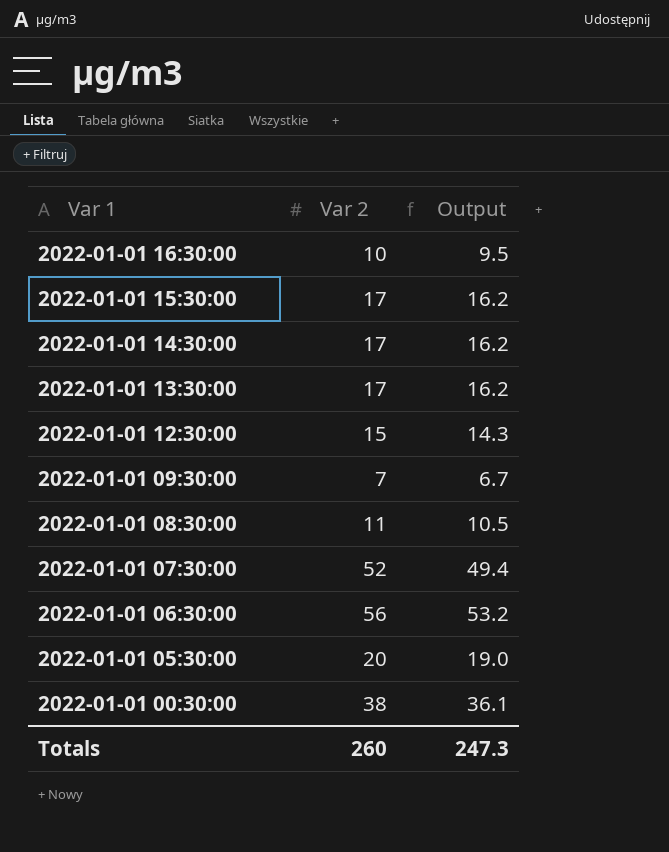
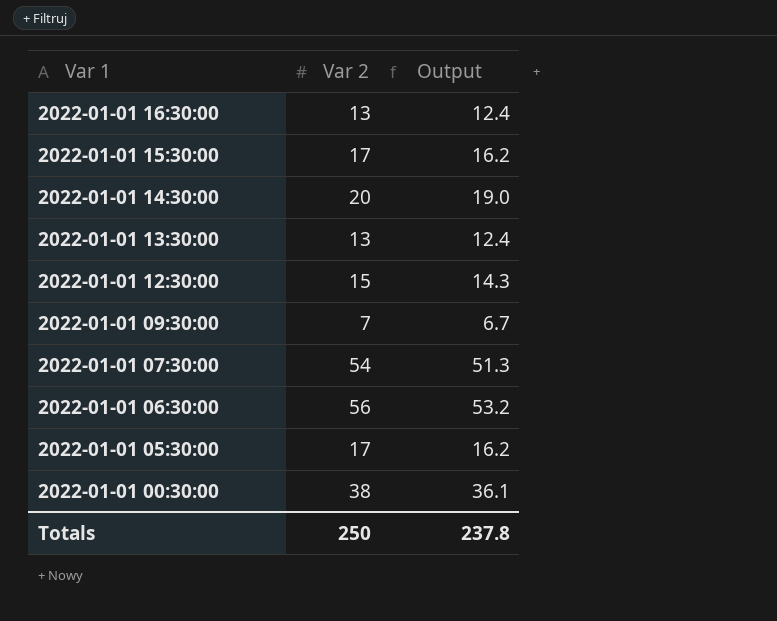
row 2022-01-01 08:30:00: 11 | 10.5 -> none
2022-01-01 16:30:00 | Var 2: 10 -> 13
2022-01-01 16:30:00 | Output: 9.5 -> 12.4
2022-01-01 14:30:00 | Var 2: 17 -> 20
2022-01-01 14:30:00 | Output: 16.2 -> 19.0
2022-01-01 13:30:00 | Var 2: 17 -> 13
2022-01-01 13:30:00 | Output: 16.2 -> 12.4
2022-01-01 07:30:00 | Var 2: 52 -> 54
2022-01-01 07:30:00 | Output: 49.4 -> 51.3
2022-01-01 05:30:00 | Var 2: 20 -> 17
2022-01-01 05:30:00 | Output: 19.0 -> 16.2
Totals | Var 2: 260 -> 250
Totals | Output: 247.3 -> 237.8

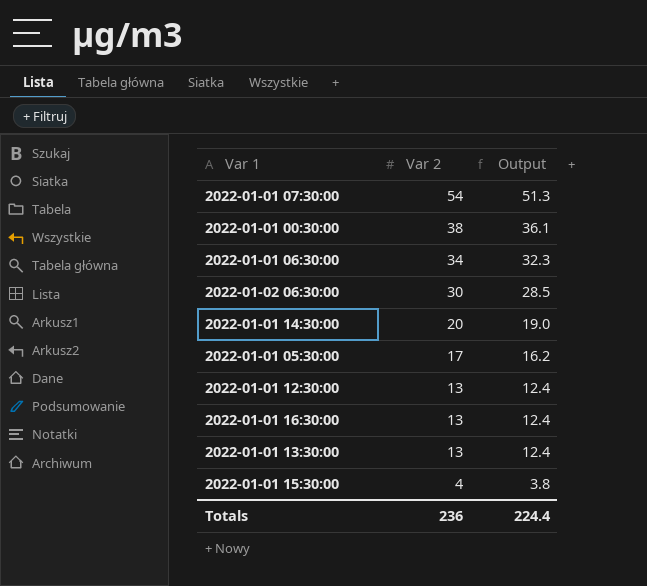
row order: Var 1 descending -> Var 2 descending
row 2022-01-01 09:30:00: 7 | 6.7 -> none
2022-01-01 06:30:00 | Var 2: 56 -> 34
2022-01-01 06:30:00 | Output: 53.2 -> 32.3
row 2022-01-02 06:30:00: none -> 30 | 28.5
2022-01-01 12:30:00 | Var 2: 15 -> 13
2022-01-01 12:30:00 | Output: 14.3 -> 12.4
2022-01-01 15:30:00 | Var 2: 17 -> 4
2022-01-01 15:30:00 | Output: 16.2 -> 3.8
Totals | Var 2: 250 -> 236
Totals | Output: 237.8 -> 224.4

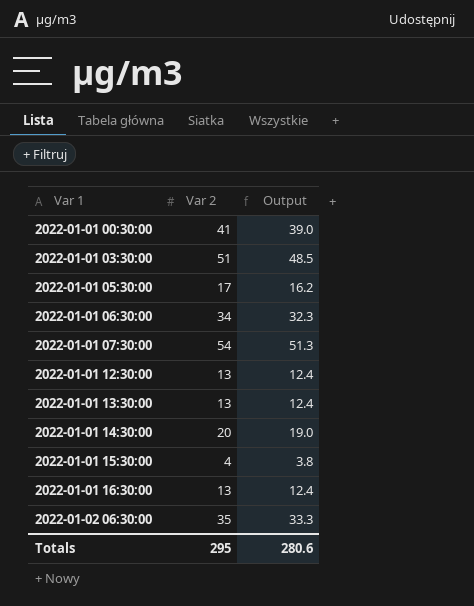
row order: Var 2 descending -> Var 1 ascending
2022-01-01 00:30:00 | Var 2: 38 -> 41
2022-01-01 00:30:00 | Output: 36.1 -> 39.0
row 2022-01-01 03:30:00: none -> 51 | 48.5
2022-01-02 06:30:00 | Var 2: 30 -> 35
2022-01-02 06:30:00 | Output: 28.5 -> 33.3
Totals | Var 2: 236 -> 295
Totals | Output: 224.4 -> 280.6

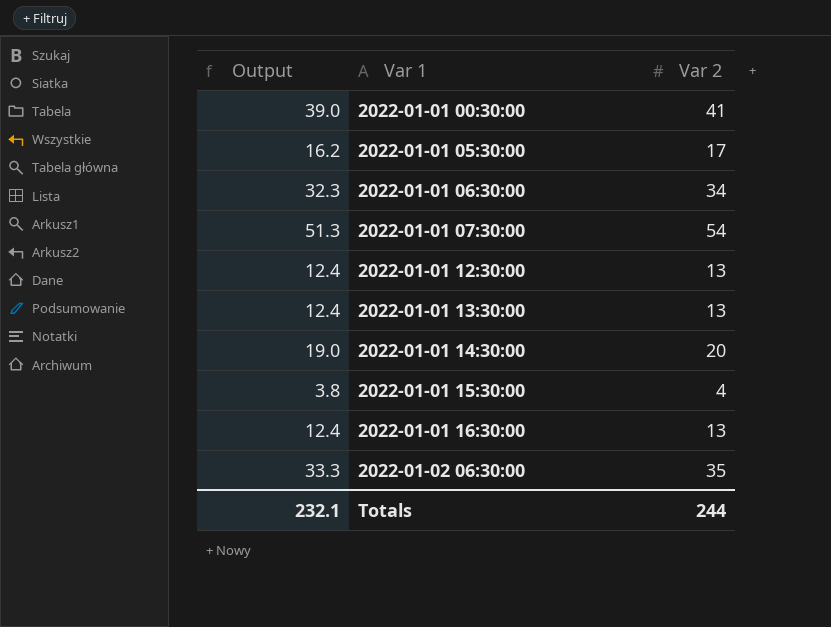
column Output | position: 3 -> 1
row 2022-01-01 03:30:00: 51 | 48.5 -> none
Totals | Output: 280.6 -> 232.1
Totals | Var 2: 295 -> 244

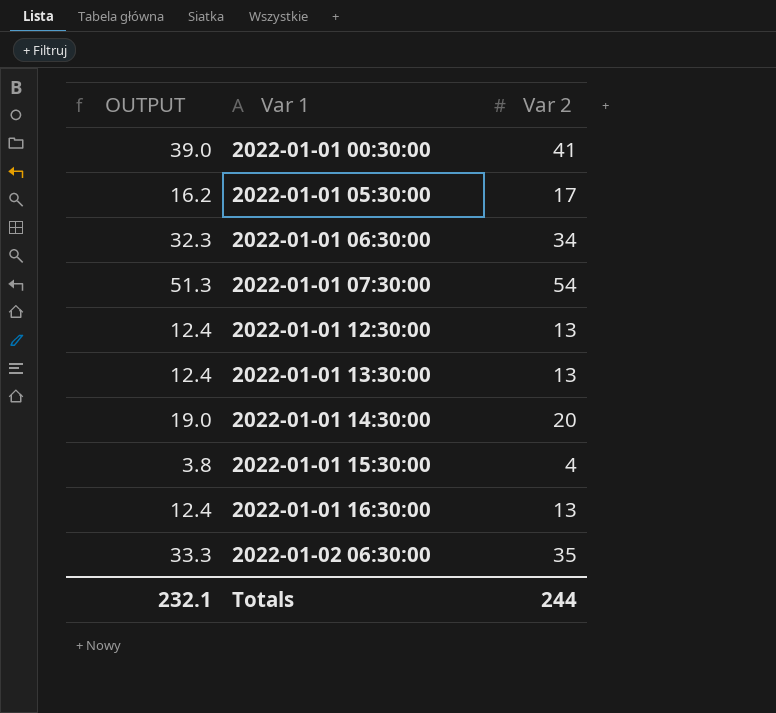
column name: Output -> OUTPUT

